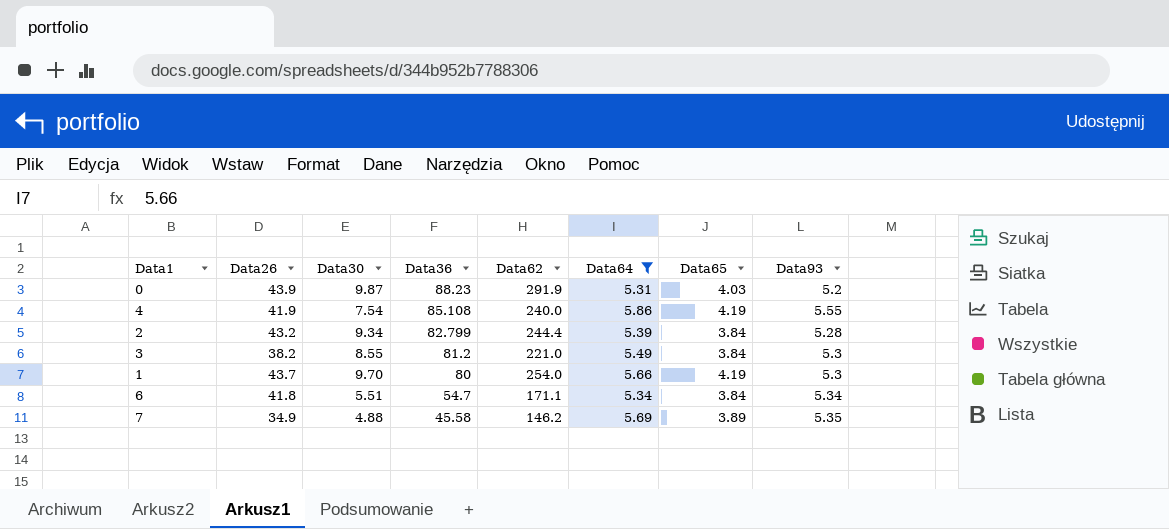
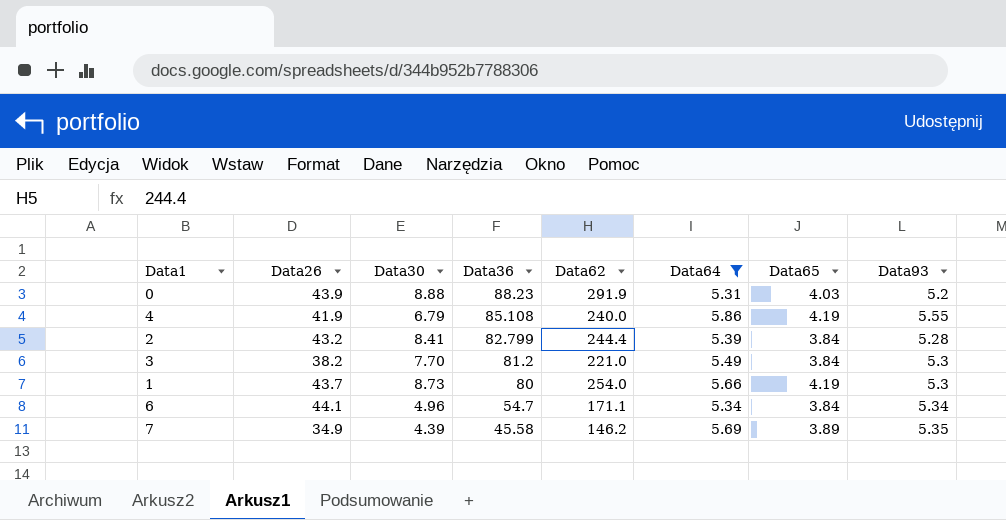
0 | Data30: 9.87 -> 8.88
4 | Data30: 7.54 -> 6.79
2 | Data30: 9.34 -> 8.41
3 | Data30: 8.55 -> 7.70
1 | Data30: 9.70 -> 8.73
6 | Data26: 41.8 -> 44.1
6 | Data30: 5.51 -> 4.96
7 | Data30: 4.88 -> 4.39

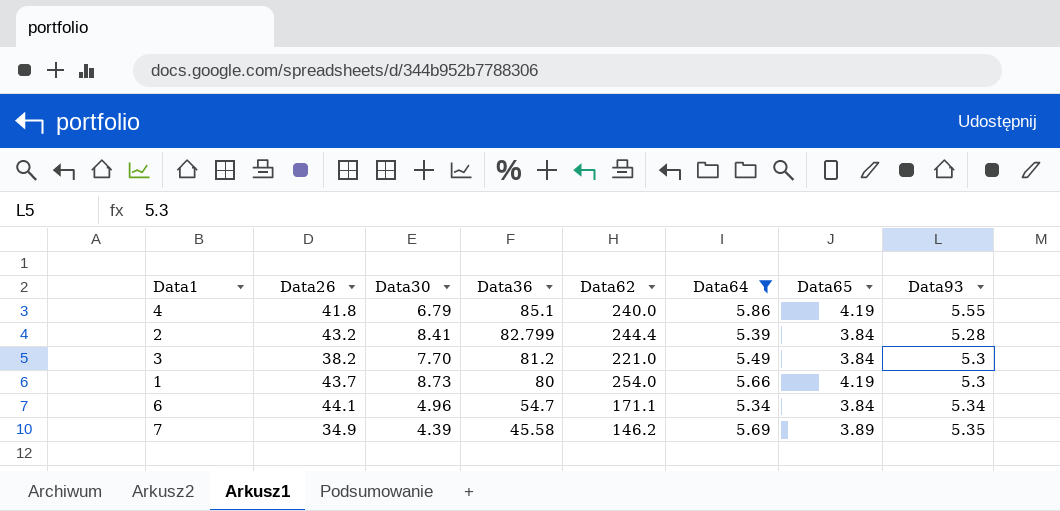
row 0: 43.9 | 8.88 | 88.23 | 291.9 | 5.31 | 4.03 | 5.2 -> none
4 | Data26: 41.9 -> 41.8
4 | Data36: 85.108 -> 85.1

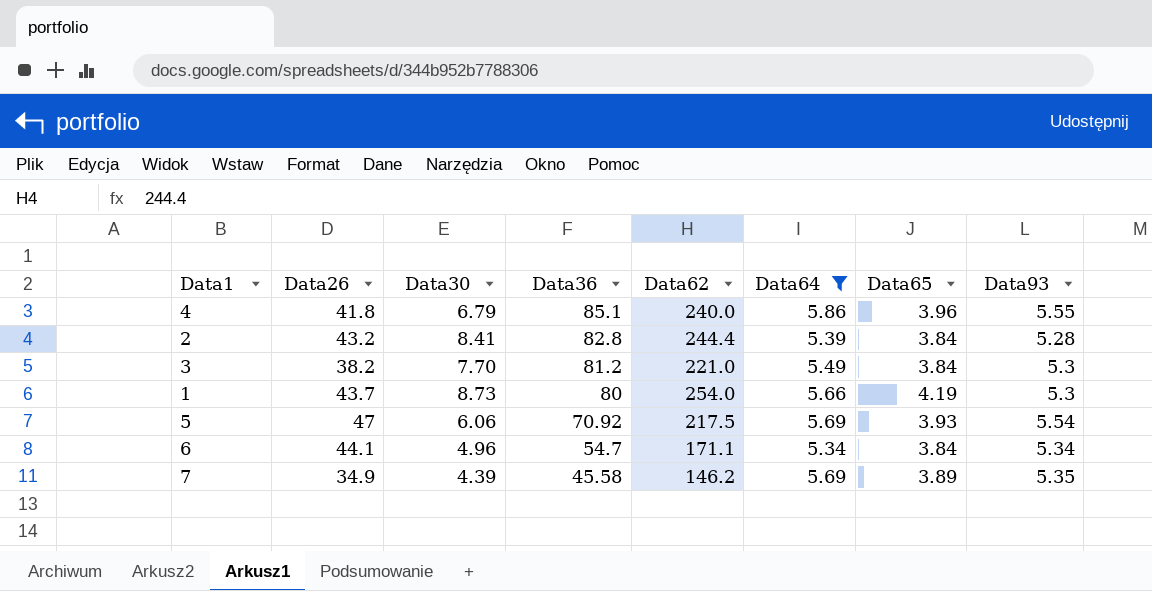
4 | Data65: 4.19 -> 3.96
2 | Data36: 82.799 -> 82.8
row 5: none -> 47 | 6.06 | 70.92 | 217.5 | 5.69 | 3.93 | 5.54

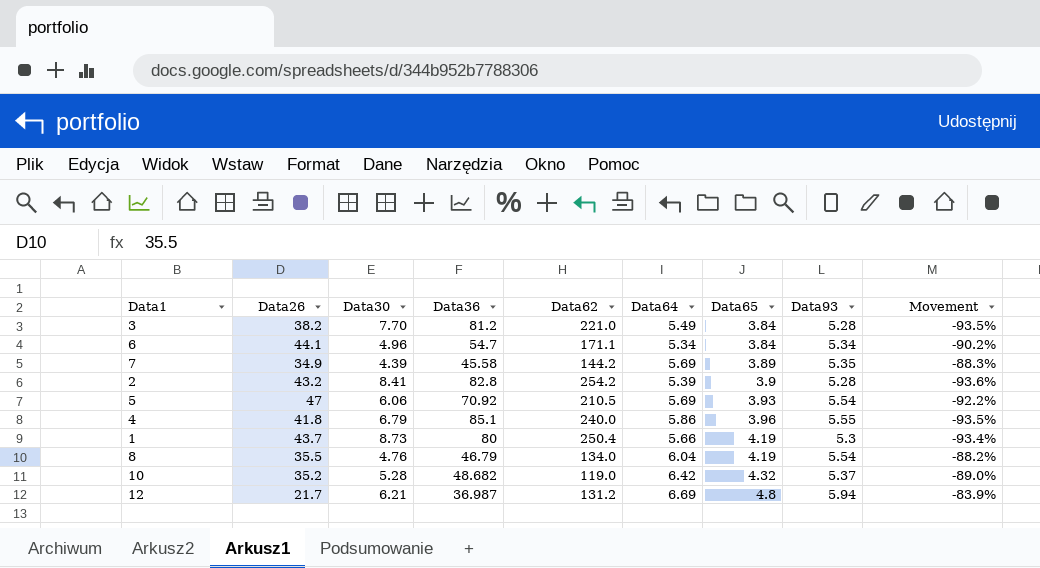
filter: Data64 <= 5.86 -> none
row order: Data36 descending -> Data65 ascending
column Movement | formula: none -> ([Data93] - [Data36]) / [Data36]
3 | Data93: 5.3 -> 5.28
7 | Data62: 146.2 -> 144.2
2 | Data62: 244.4 -> 254.2
2 | Data65: 3.84 -> 3.9
5 | Data62: 217.5 -> 210.5
1 | Data62: 254.0 -> 250.4

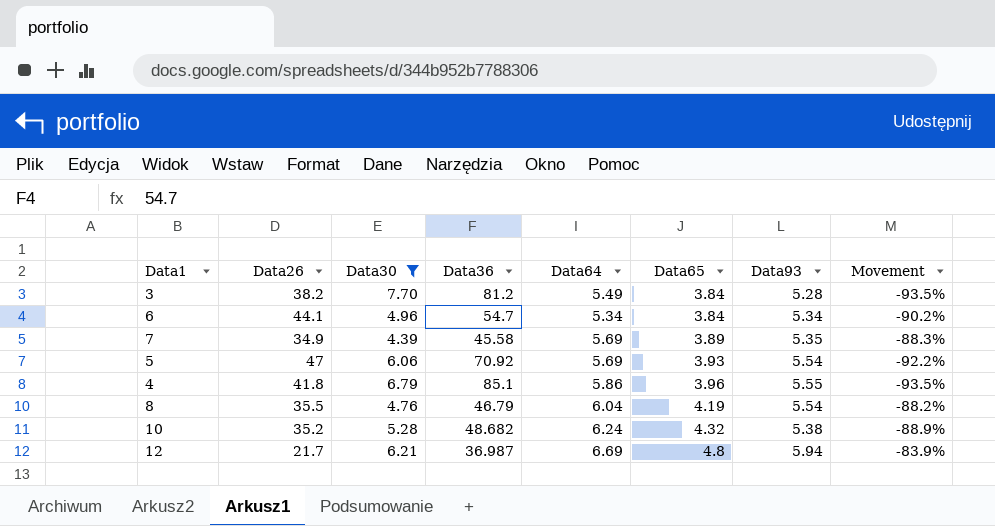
filter: none -> Data30 <= 7.70
column Data62 | position: 5 -> none
10 | Data64: 6.42 -> 6.24
10 | Data93: 5.37 -> 5.38
10 | Movement: -89.0% -> -88.9%

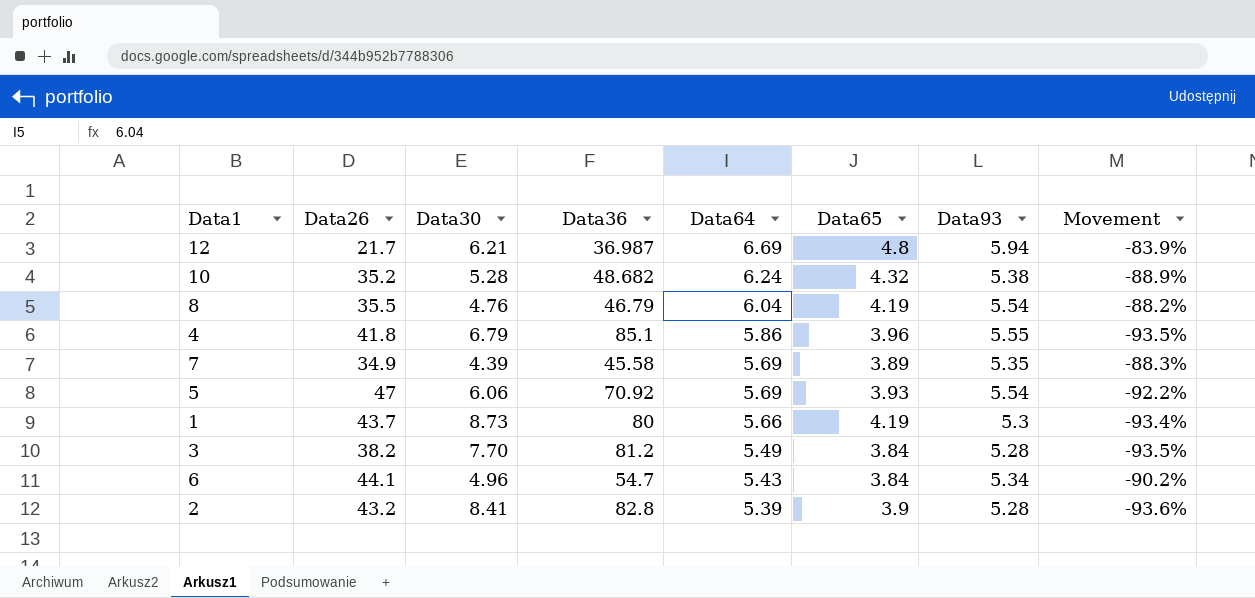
filter: Data30 <= 7.70 -> none
row order: Data65 ascending -> Data64 descending
6 | Data64: 5.34 -> 5.43

